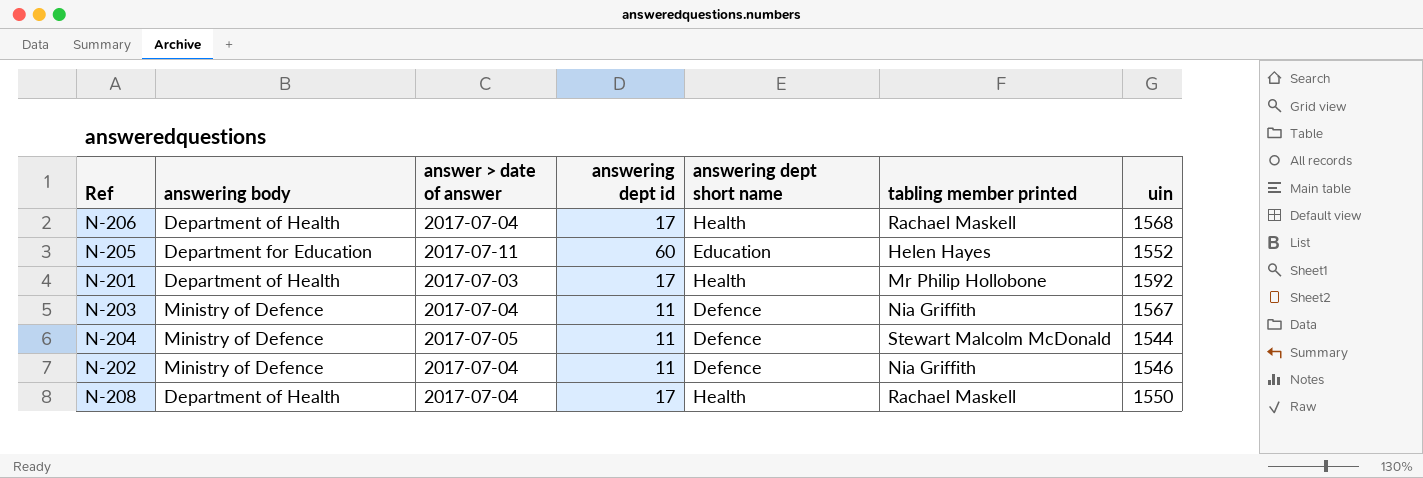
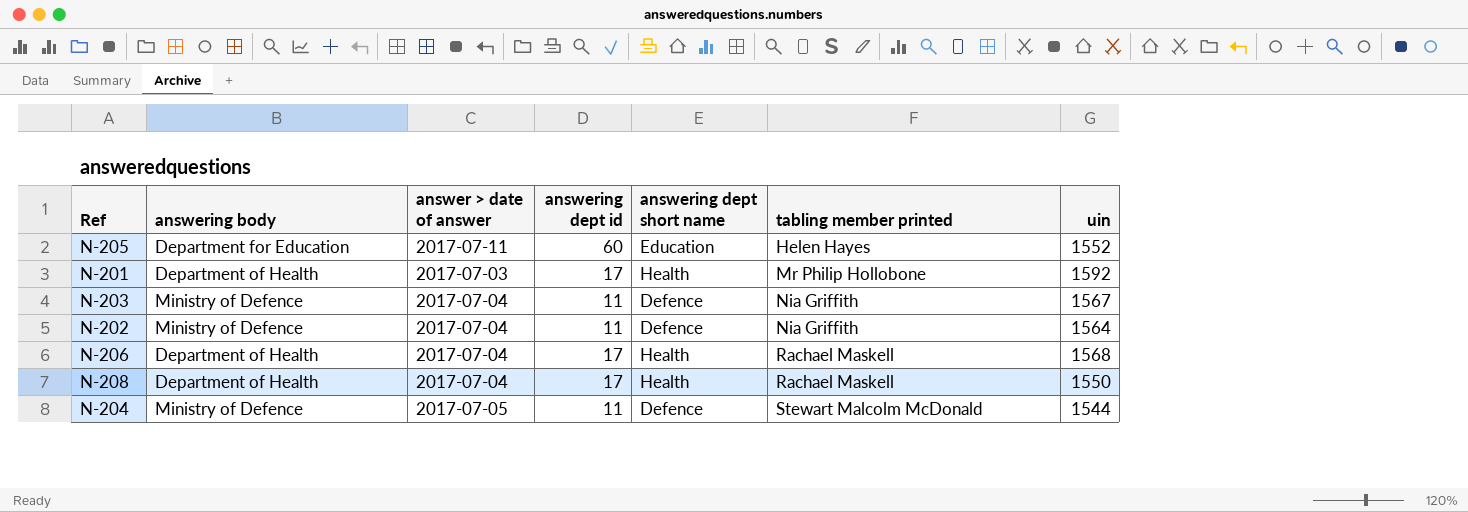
row order: none -> tabling member printed ascending
N-202 | uin: 1546 -> 1564

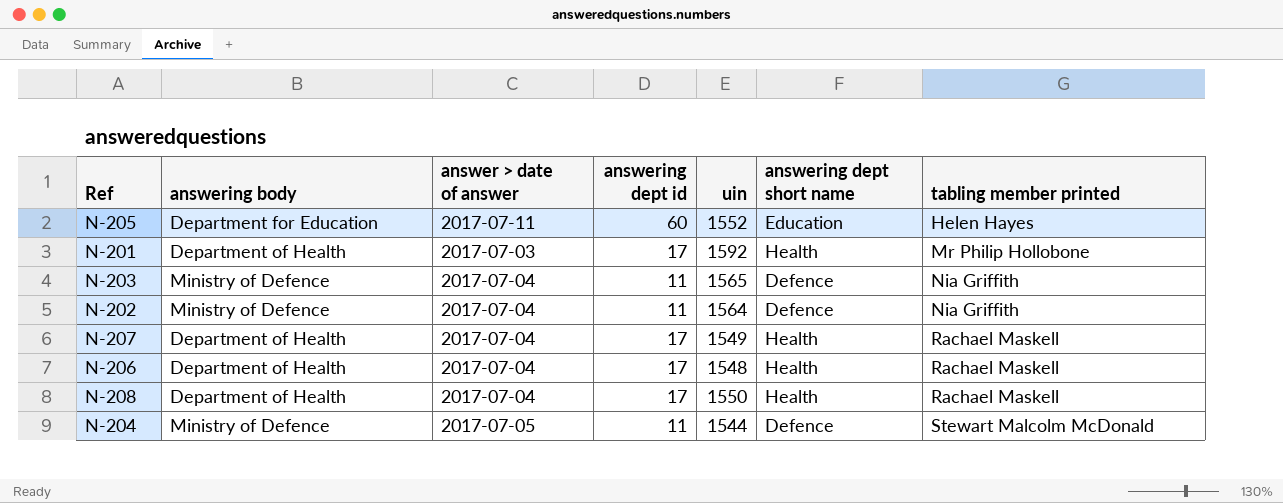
column uin | position: 7 -> 5
N-203 | uin: 1567 -> 1565
row N-207: none -> Department of Health | 2017-07-04 | 17 | 1549 | Health | Rachael Maskell
N-206 | uin: 1568 -> 1548

